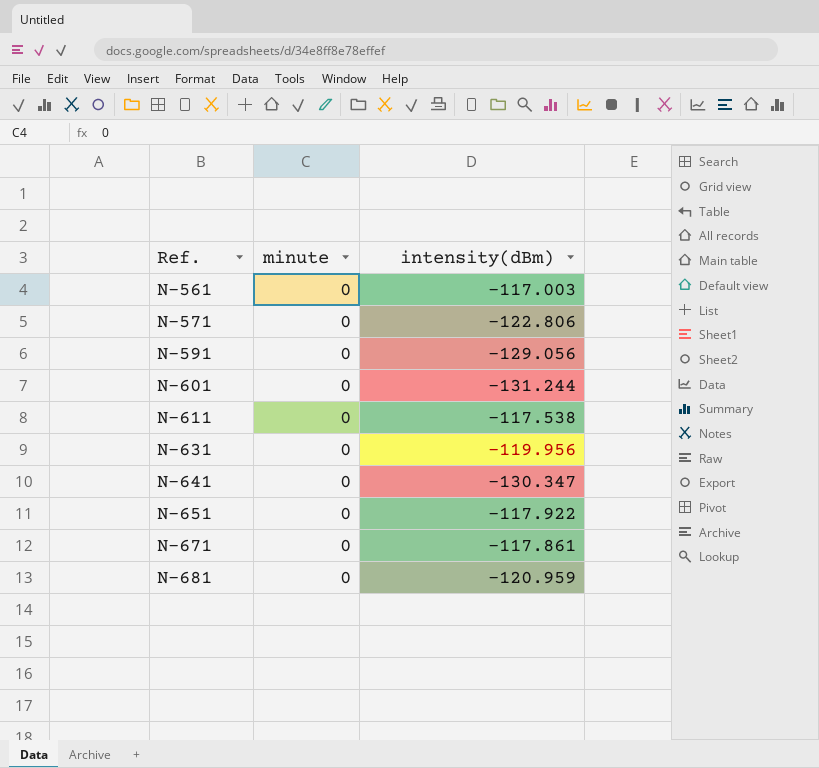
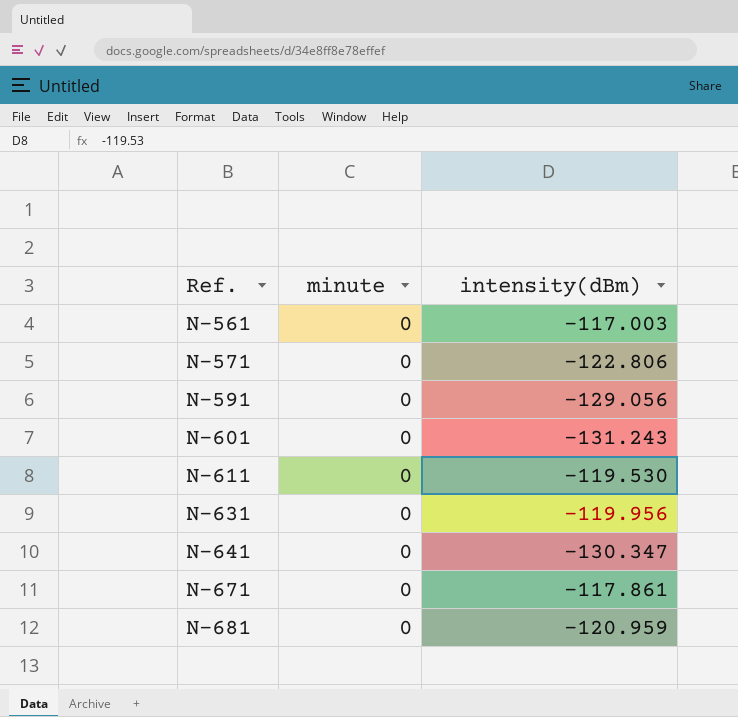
row N-651: 0 | -117.922 -> none
N-601 | intensity(dBm): -131.244 -> -131.243
N-611 | intensity(dBm): -117.538 -> -119.530

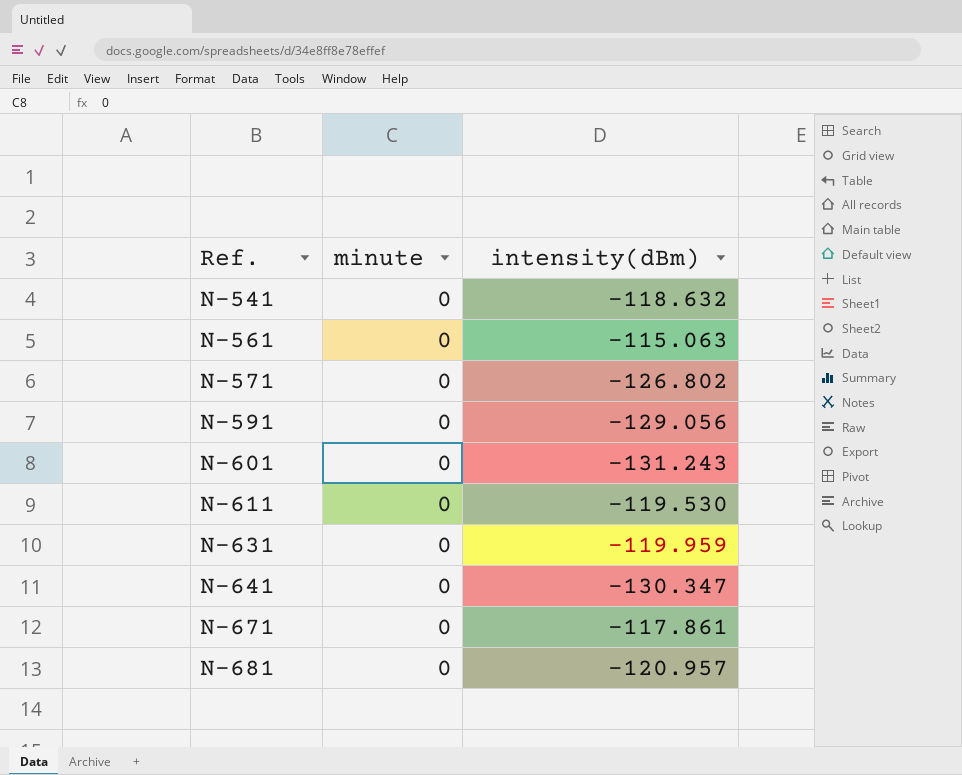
row N-541: none -> 0 | -118.632
N-561 | intensity(dBm): -117.003 -> -115.063
N-571 | intensity(dBm): -122.806 -> -126.802
N-631 | intensity(dBm): -119.956 -> -119.959
N-681 | intensity(dBm): -120.959 -> -120.957

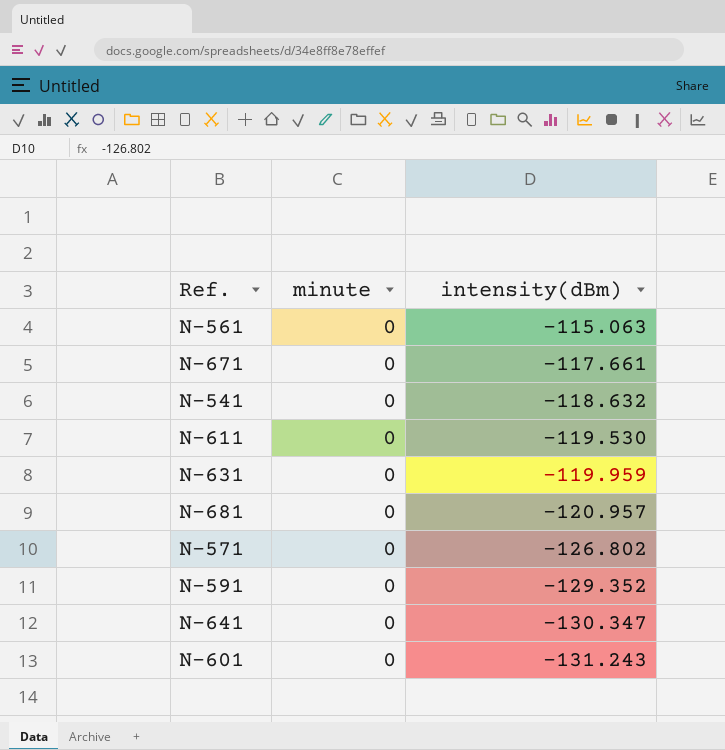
row order: Ref. ascending -> intensity(dBm) descending
N-671 | intensity(dBm): -117.861 -> -117.661
N-591 | intensity(dBm): -129.056 -> -129.352

